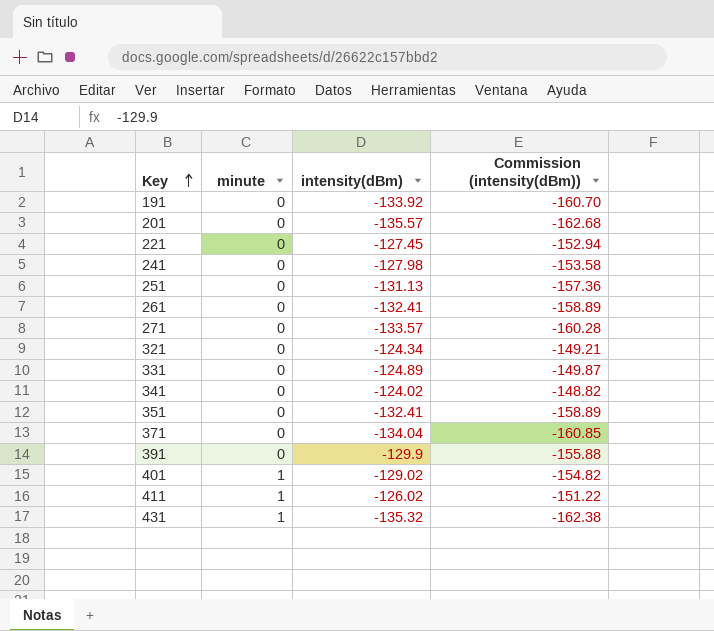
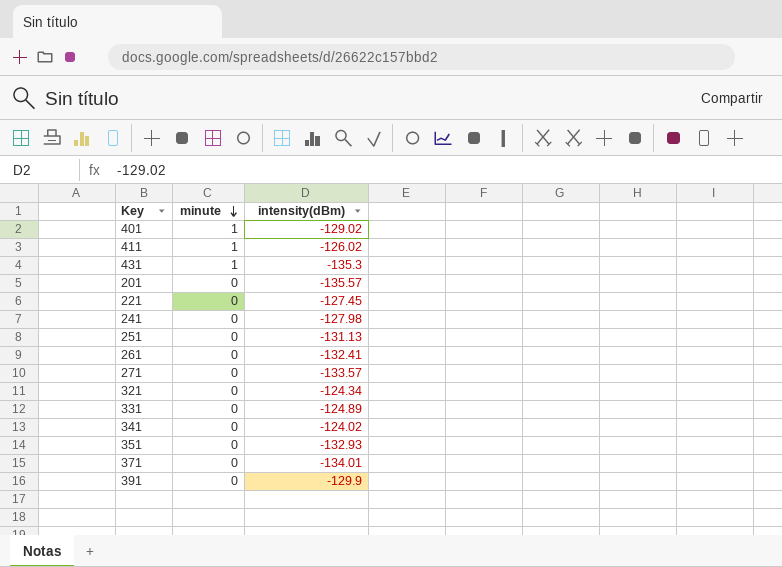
row order: Key ascending -> minute descending
column Commission (intensity(dBm)) | formula: [intensity(dBm)] * 1.2 -> none
row 191: 0 | -133.92 | -160.70 -> none
431 | intensity(dBm): -135.32 -> -135.3
351 | intensity(dBm): -132.41 -> -132.93
371 | intensity(dBm): -134.04 -> -134.01

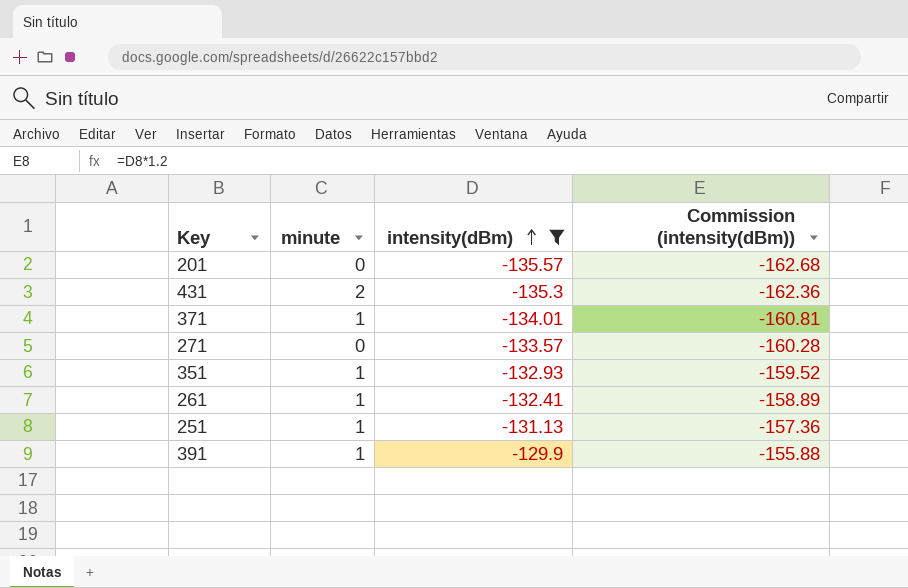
filter: none -> intensity(dBm) <= -129.9
row order: minute descending -> intensity(dBm) ascending
column Commission (intensity(dBm)) | formula: none -> [intensity(dBm)] * 1.2
431 | minute: 1 -> 2
371 | minute: 0 -> 1
351 | minute: 0 -> 1
261 | minute: 0 -> 1
251 | minute: 0 -> 1
391 | minute: 0 -> 1

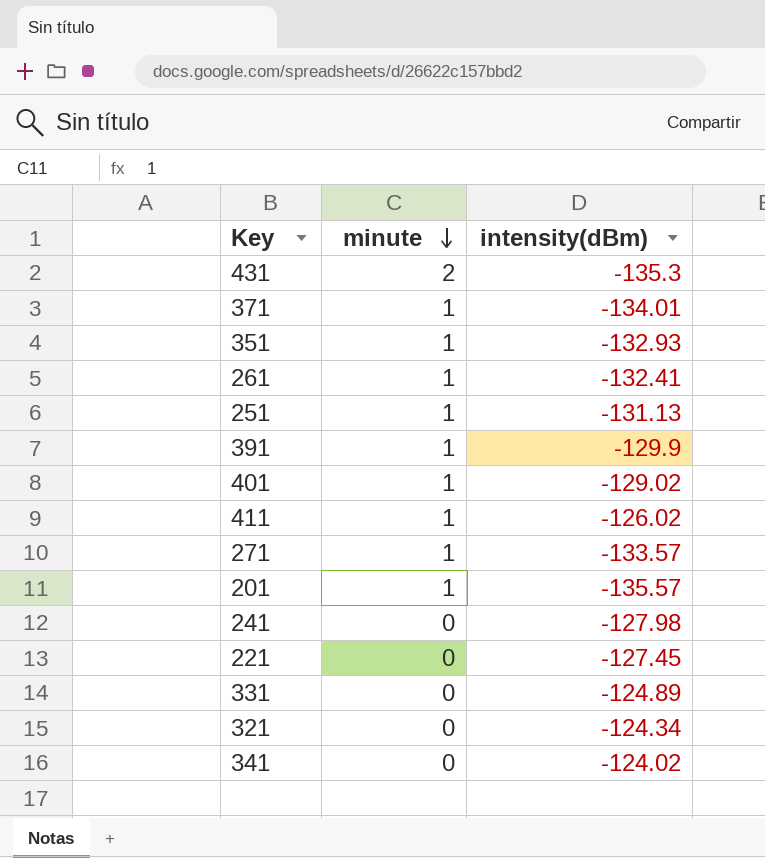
filter: intensity(dBm) <= -129.9 -> none
row order: intensity(dBm) ascending -> minute descending
column Commission (intensity(dBm)) | formula: [intensity(dBm)] * 1.2 -> none
271 | minute: 0 -> 1
201 | minute: 0 -> 1

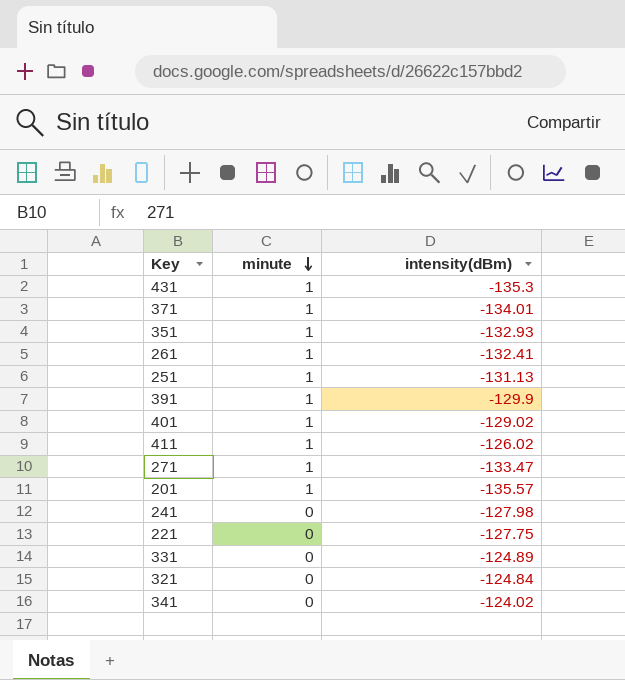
431 | minute: 2 -> 1
271 | intensity(dBm): -133.57 -> -133.47
221 | intensity(dBm): -127.45 -> -127.75
321 | intensity(dBm): -124.34 -> -124.84

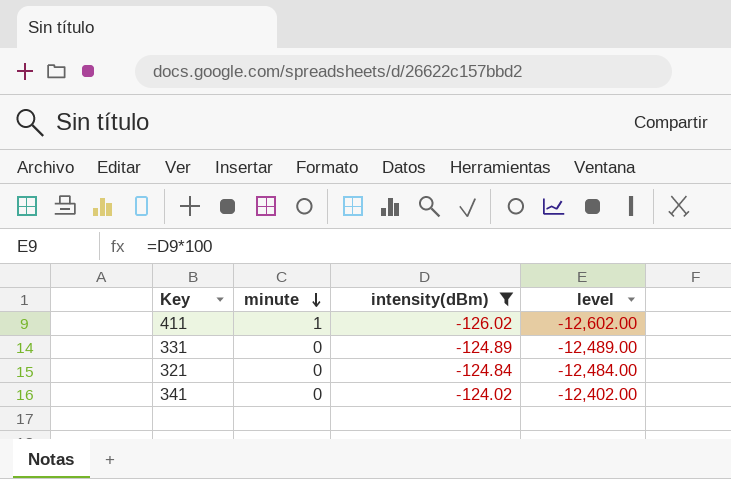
filter: none -> intensity(dBm) >= -126.02
column level | formula: none -> [intensity(dBm)] * 100

